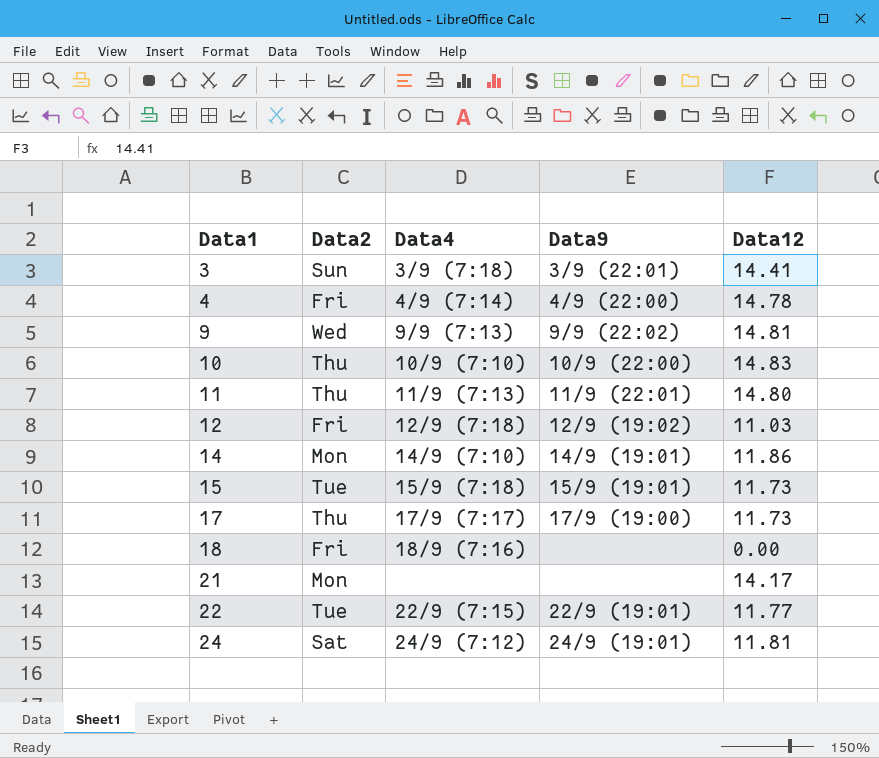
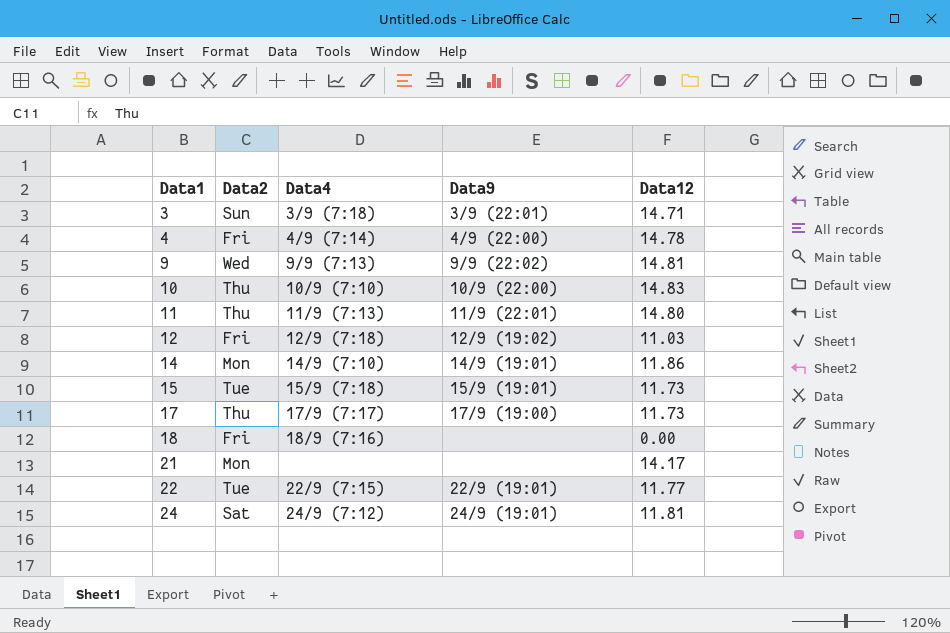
3 | Data12: 14.41 -> 14.71

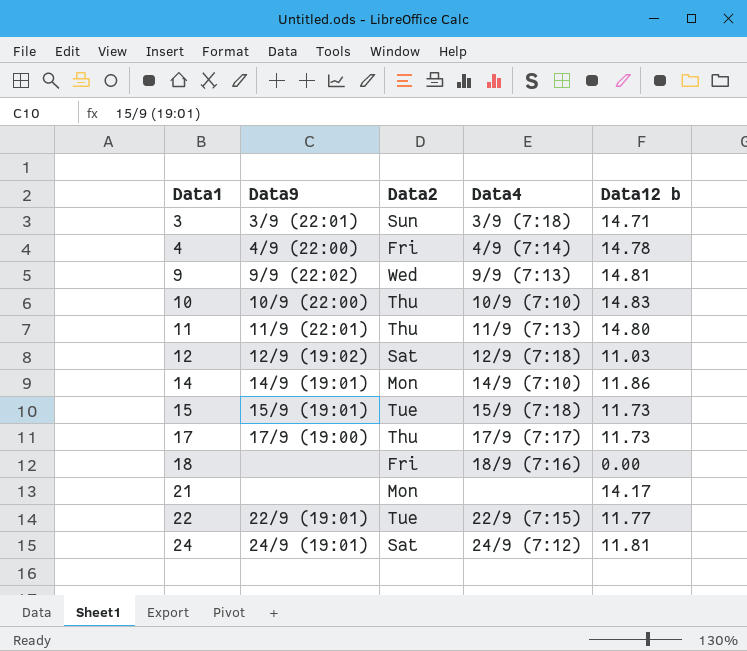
column Data9 | position: 4 -> 2
column name: Data12 -> Data12 b
12 | Data2: Fri -> Sat

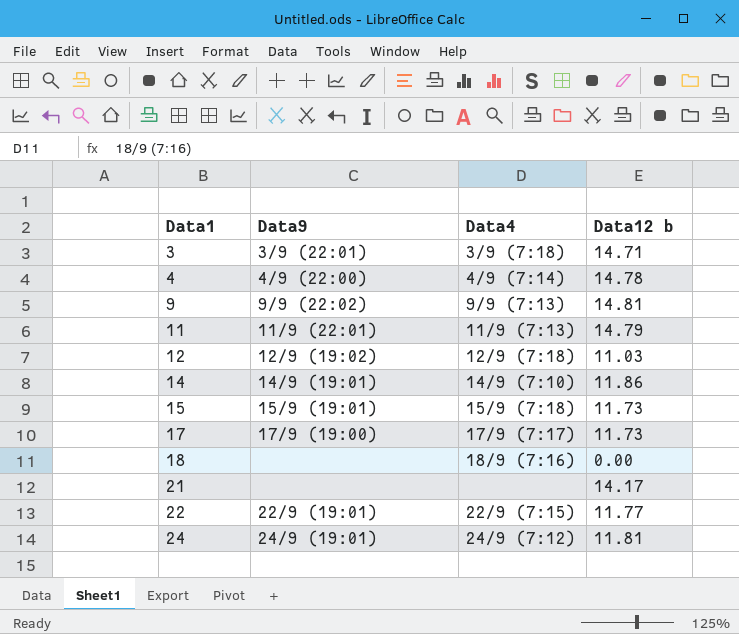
column Data2 | position: 3 -> none
row 10: 10/9 (22:00) | Thu | 10/9 (7:10) | 14.83 -> none
11 | Data12 b: 14.80 -> 14.79

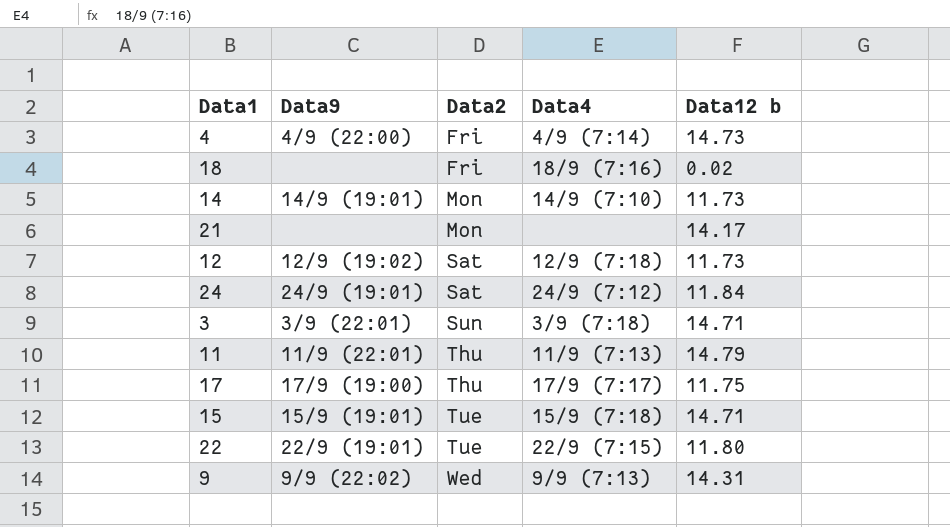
row order: Data1 ascending -> Data2 ascending
column Data2 | position: none -> 3
4 | Data12 b: 14.78 -> 14.73
18 | Data12 b: 0.00 -> 0.02
14 | Data12 b: 11.86 -> 11.73
12 | Data12 b: 11.03 -> 11.73
24 | Data12 b: 11.81 -> 11.84
17 | Data12 b: 11.73 -> 11.75
15 | Data12 b: 11.73 -> 14.71
22 | Data12 b: 11.77 -> 11.80
9 | Data12 b: 14.81 -> 14.31

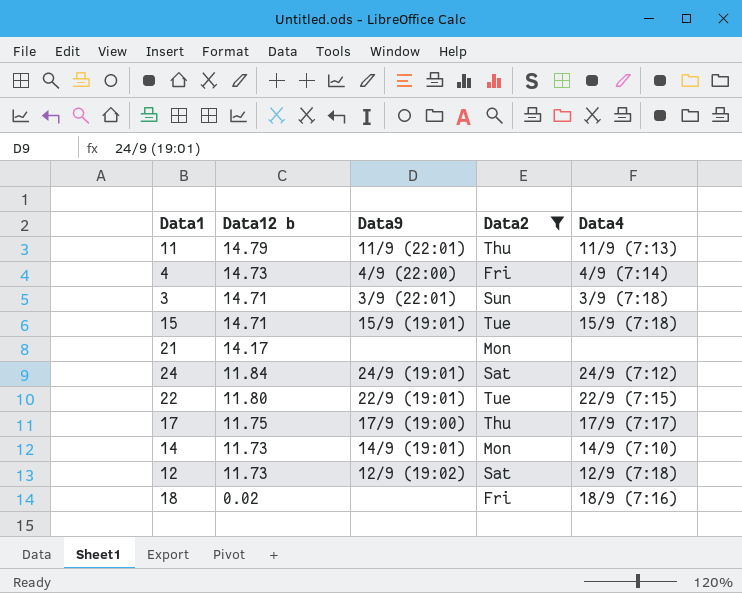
filter: none -> Data2 != Wed
row order: Data2 ascending -> Data12 b descending
column Data12 b | position: 5 -> 2

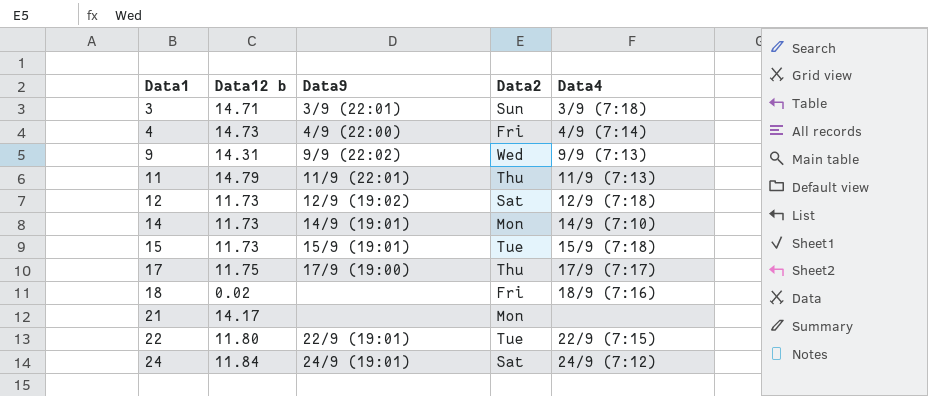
filter: Data2 != Wed -> none
row order: Data12 b descending -> Data1 ascending
15 | Data12 b: 14.71 -> 11.73

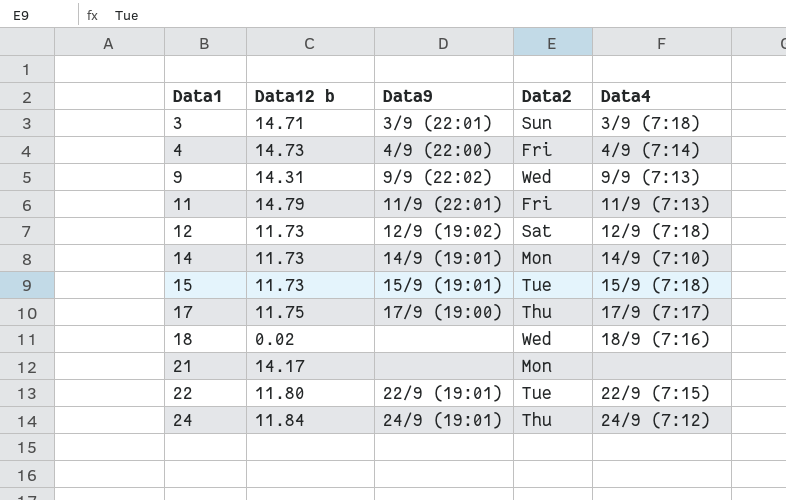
11 | Data2: Thu -> Fri
18 | Data2: Fri -> Wed
24 | Data2: Sat -> Thu

